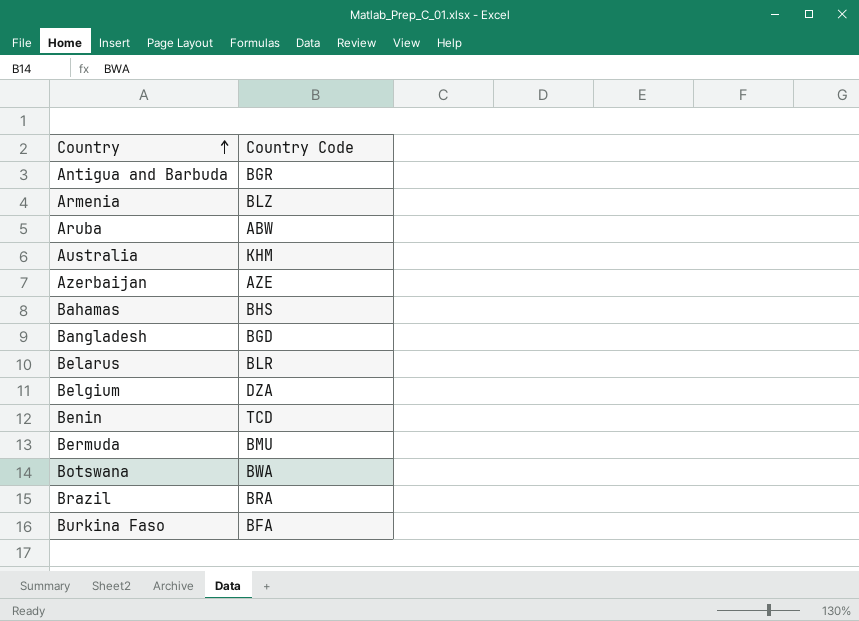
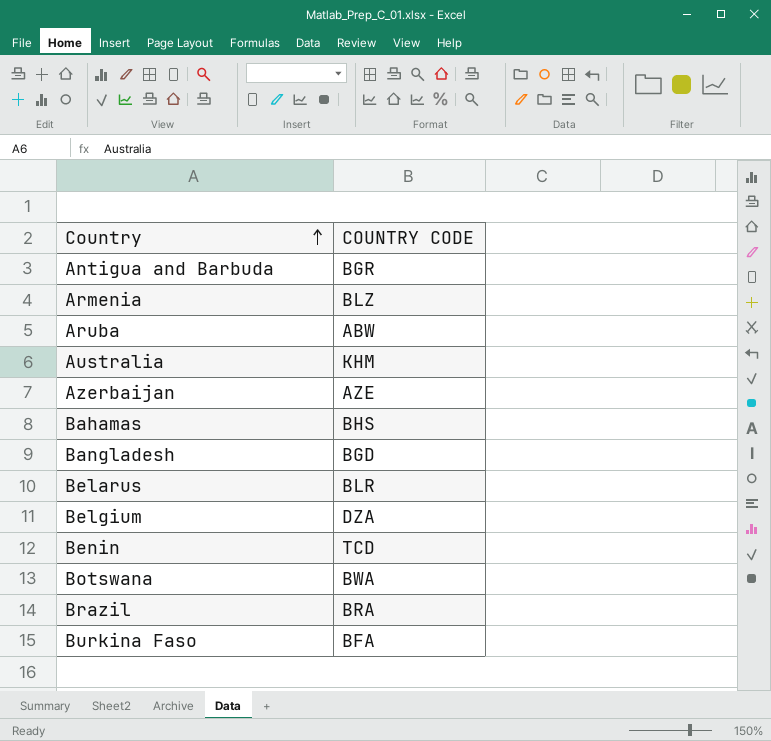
column name: Country Code -> COUNTRY CODE
row Bermuda: BMU -> none

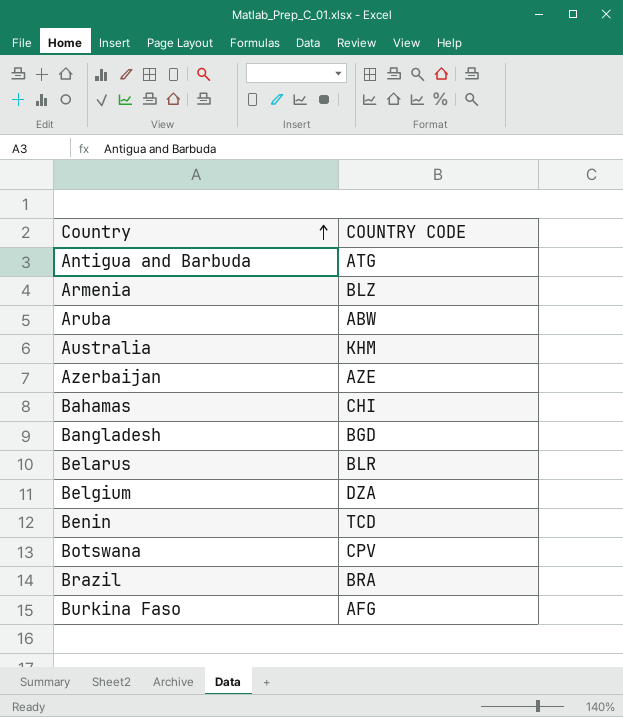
Antigua and Barbuda | COUNTRY CODE: BGR -> ATG
Bahamas | COUNTRY CODE: BHS -> CHI
Botswana | COUNTRY CODE: BWA -> CPV
Burkina Faso | COUNTRY CODE: BFA -> AFG

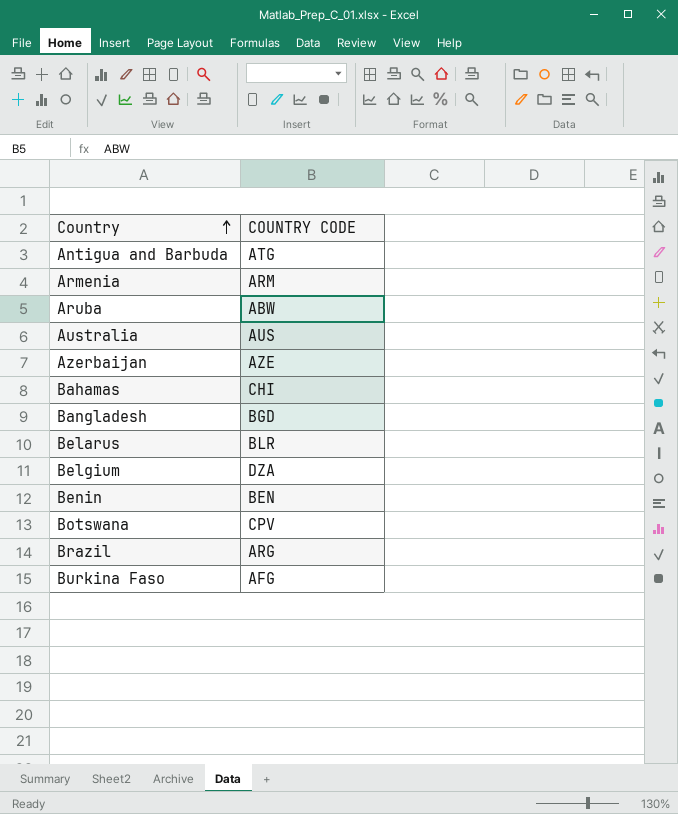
Armenia | COUNTRY CODE: BLZ -> ARM
Australia | COUNTRY CODE: KHM -> AUS
Benin | COUNTRY CODE: TCD -> BEN
Brazil | COUNTRY CODE: BRA -> ARG

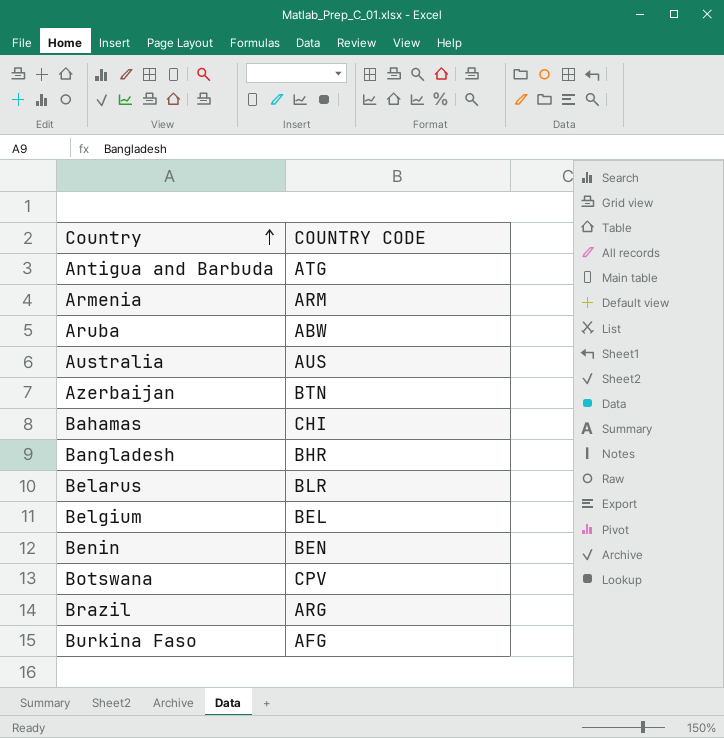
Azerbaijan | COUNTRY CODE: AZE -> BTN
Bangladesh | COUNTRY CODE: BGD -> BHR
Belgium | COUNTRY CODE: DZA -> BEL

